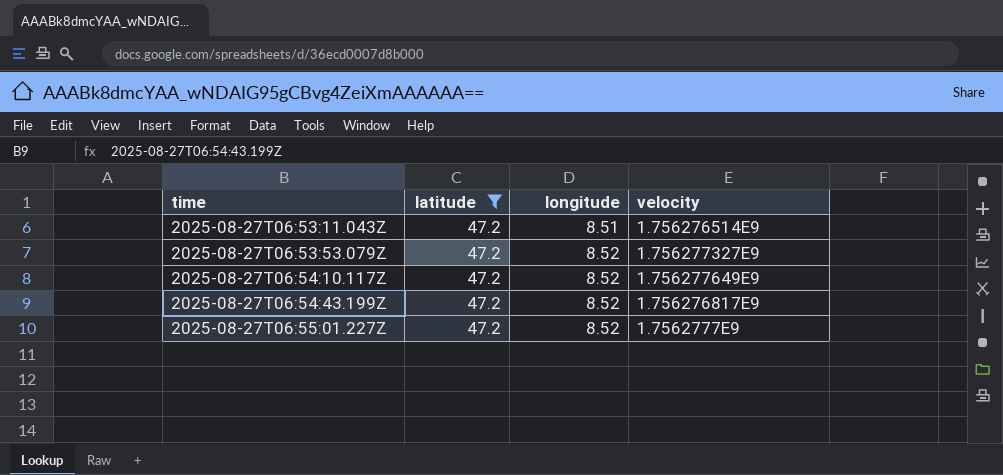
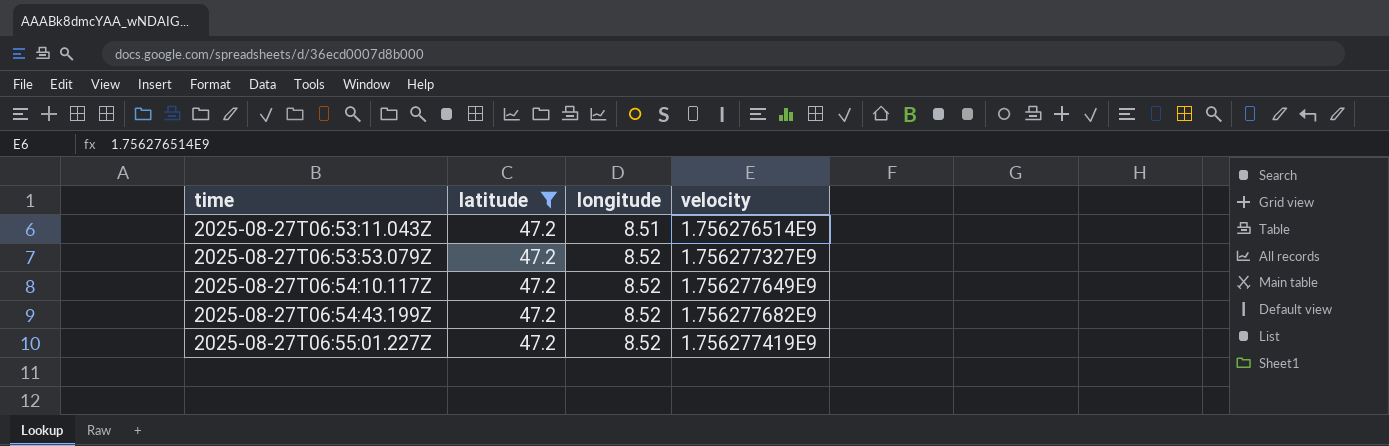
2025-08-27T06:54:43.199Z | velocity: 1.756276817E9 -> 1.756277682E9
2025-08-27T06:55:01.227Z | velocity: 1.7562777E9 -> 1.756277419E9

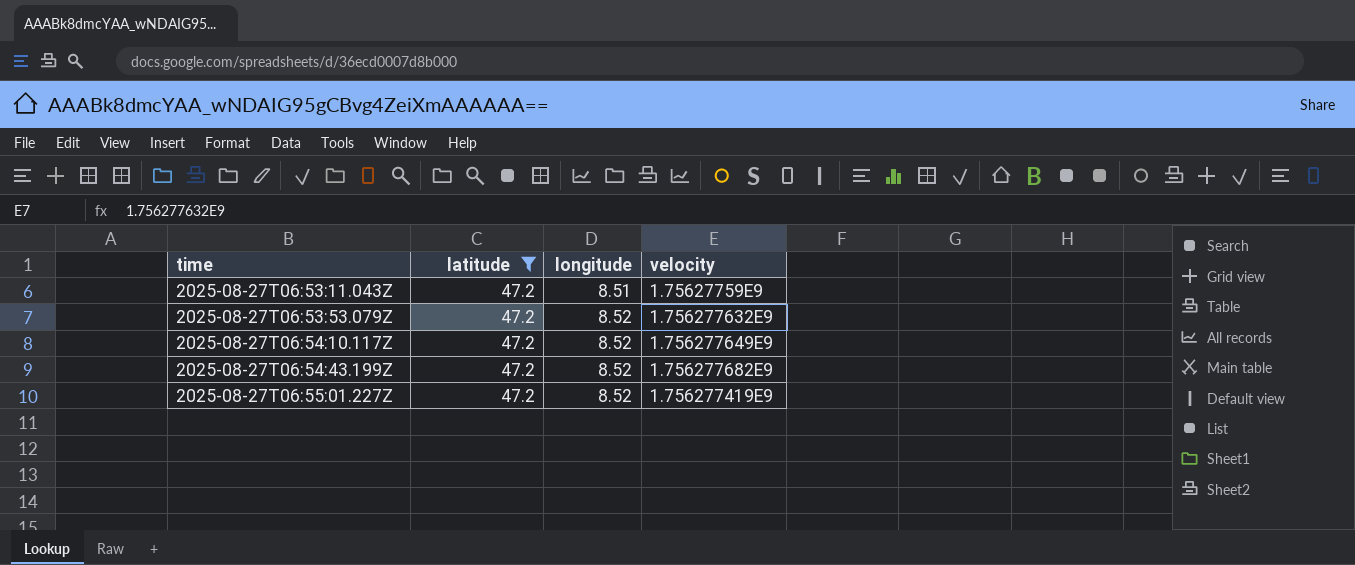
2025-08-27T06:53:11.043Z | velocity: 1.756276514E9 -> 1.75627759E9
2025-08-27T06:53:53.079Z | velocity: 1.756277327E9 -> 1.756277632E9

